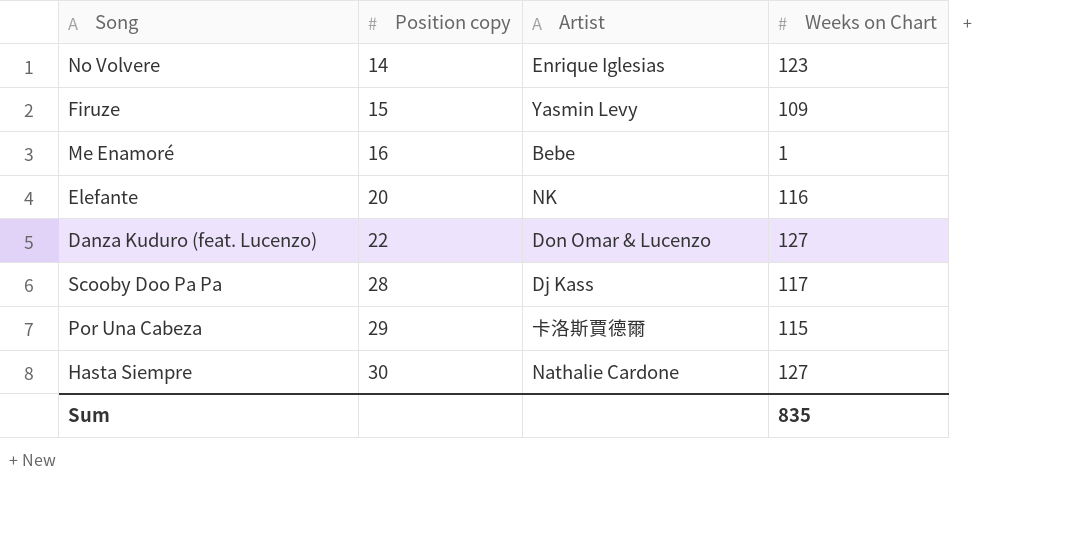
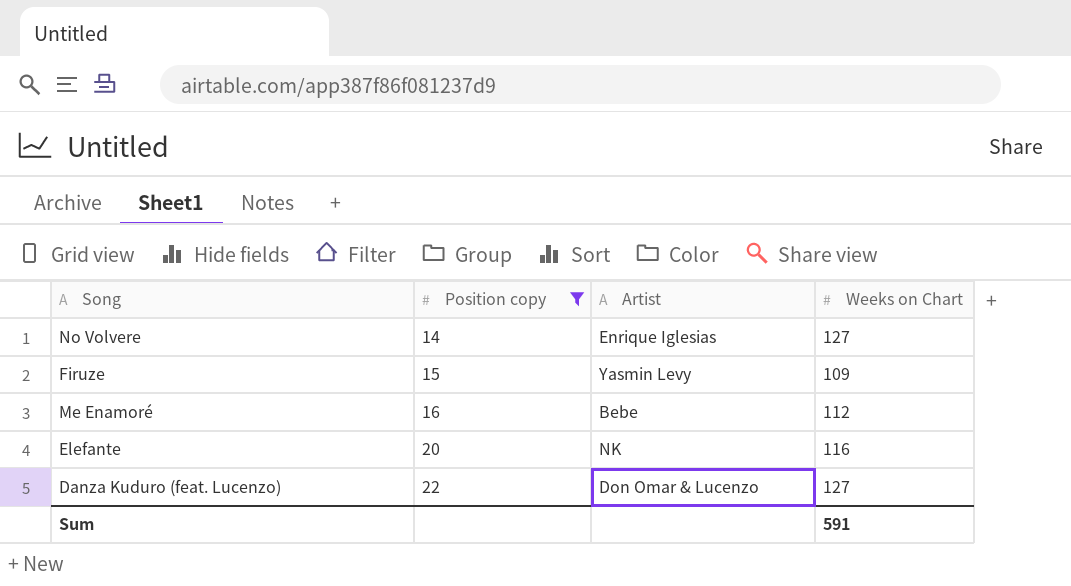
filter: none -> Position copy <= 22
No Volvere | Weeks on Chart: 123 -> 127
Me Enamoré | Weeks on Chart: 1 -> 112
Sum | Weeks on Chart: 835 -> 591

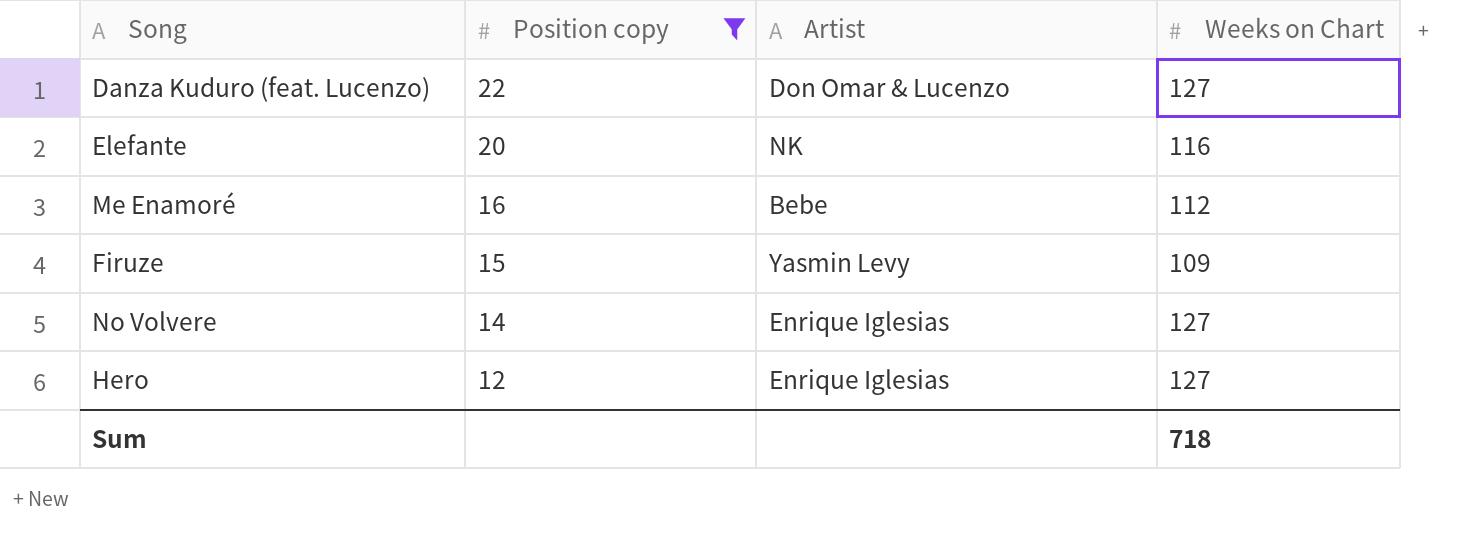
row order: Position copy ascending -> Position copy descending
row Hero: none -> 12 | Enrique Iglesias | 127
Sum | Weeks on Chart: 591 -> 718

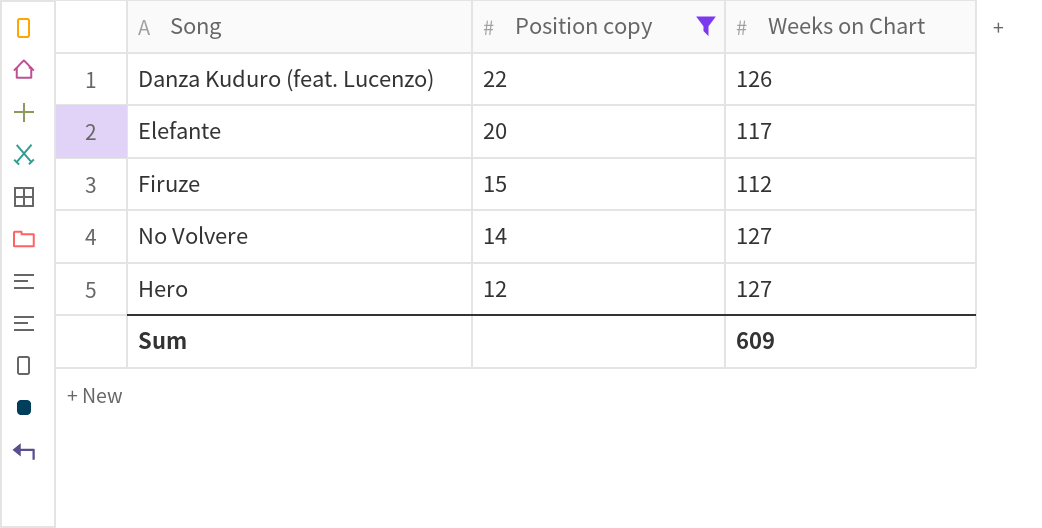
column Artist | position: 3 -> none
row Me Enamoré: 16 | Bebe | 112 -> none
Danza Kuduro (feat. Lucenzo) | Weeks on Chart: 127 -> 126
Elefante | Weeks on Chart: 116 -> 117
Firuze | Weeks on Chart: 109 -> 112
Sum | Weeks on Chart: 718 -> 609

